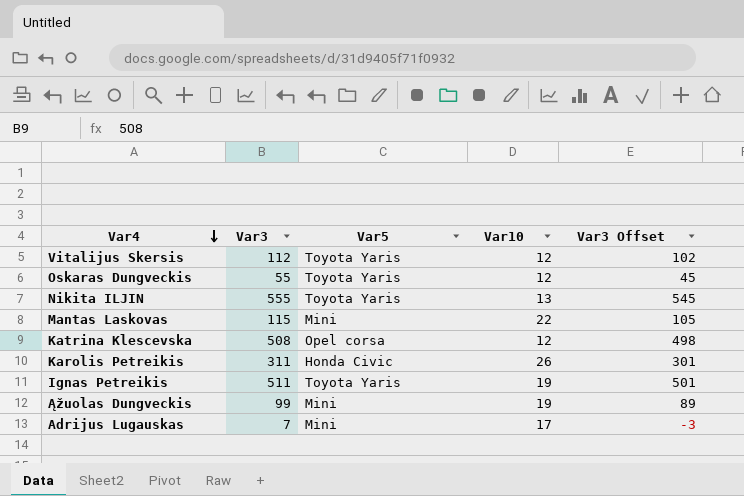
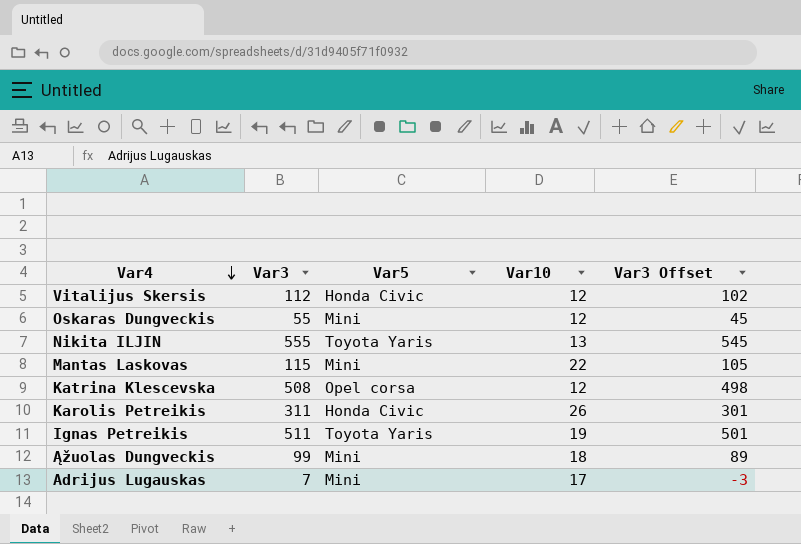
Vitalijus Skersis | Var5: Toyota Yaris -> Honda Civic
Oskaras Dungveckis | Var5: Toyota Yaris -> Mini
Ąžuolas Dungveckis | Var10: 19 -> 18

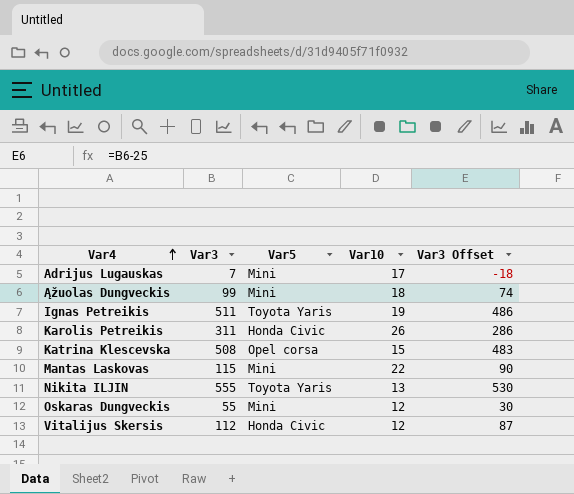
row order: Var4 descending -> Var4 ascending
column Var3 Offset | formula: [Var3] - 10 -> [Var3] - 25
Katrina Klescevska | Var10: 12 -> 15

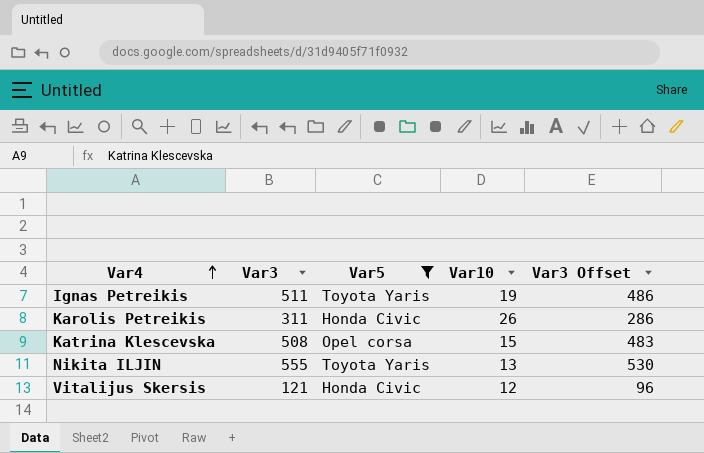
filter: none -> Var5 != Mini
Vitalijus Skersis | Var3: 112 -> 121
Vitalijus Skersis | Var3 Offset: 87 -> 96

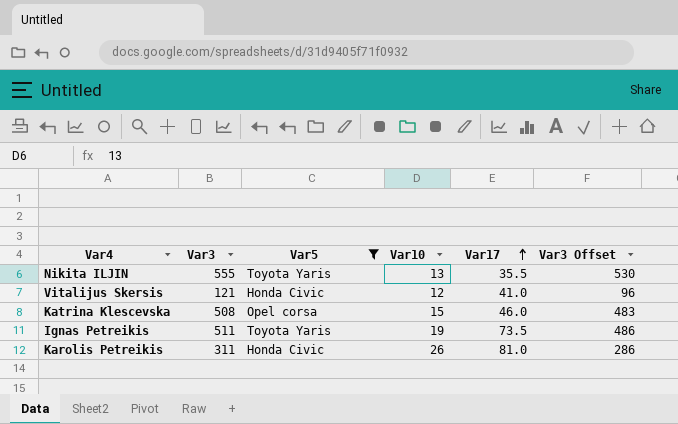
row order: Var4 ascending -> Var17 ascending
column Var17 | position: none -> 5

